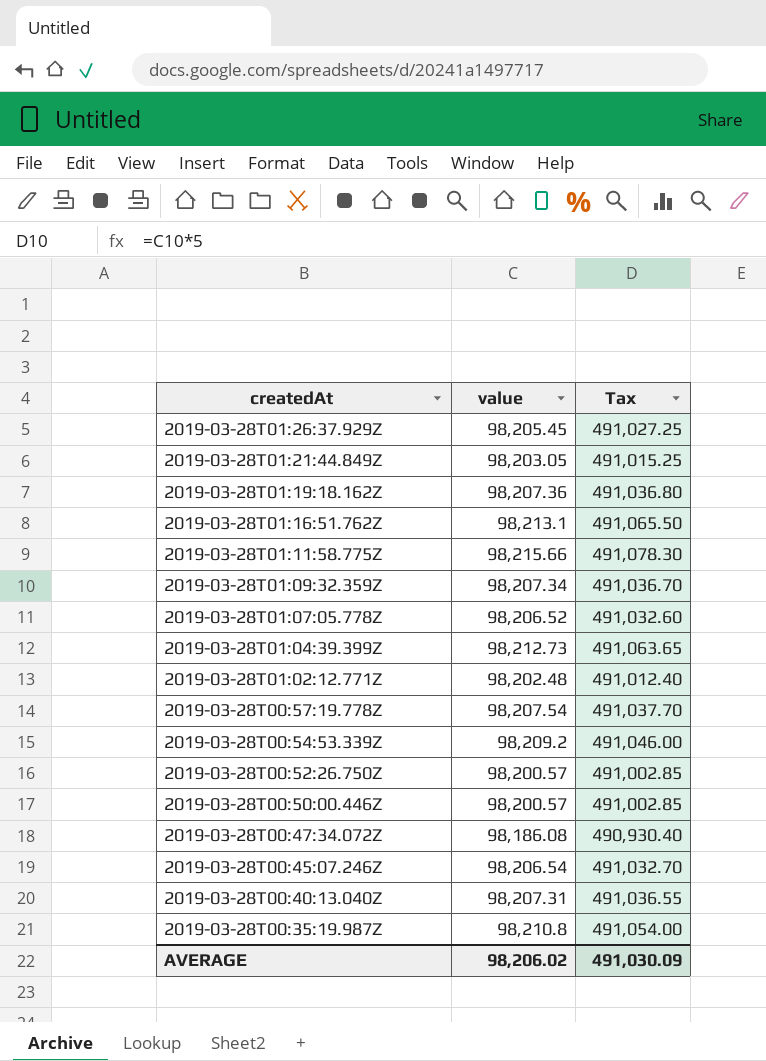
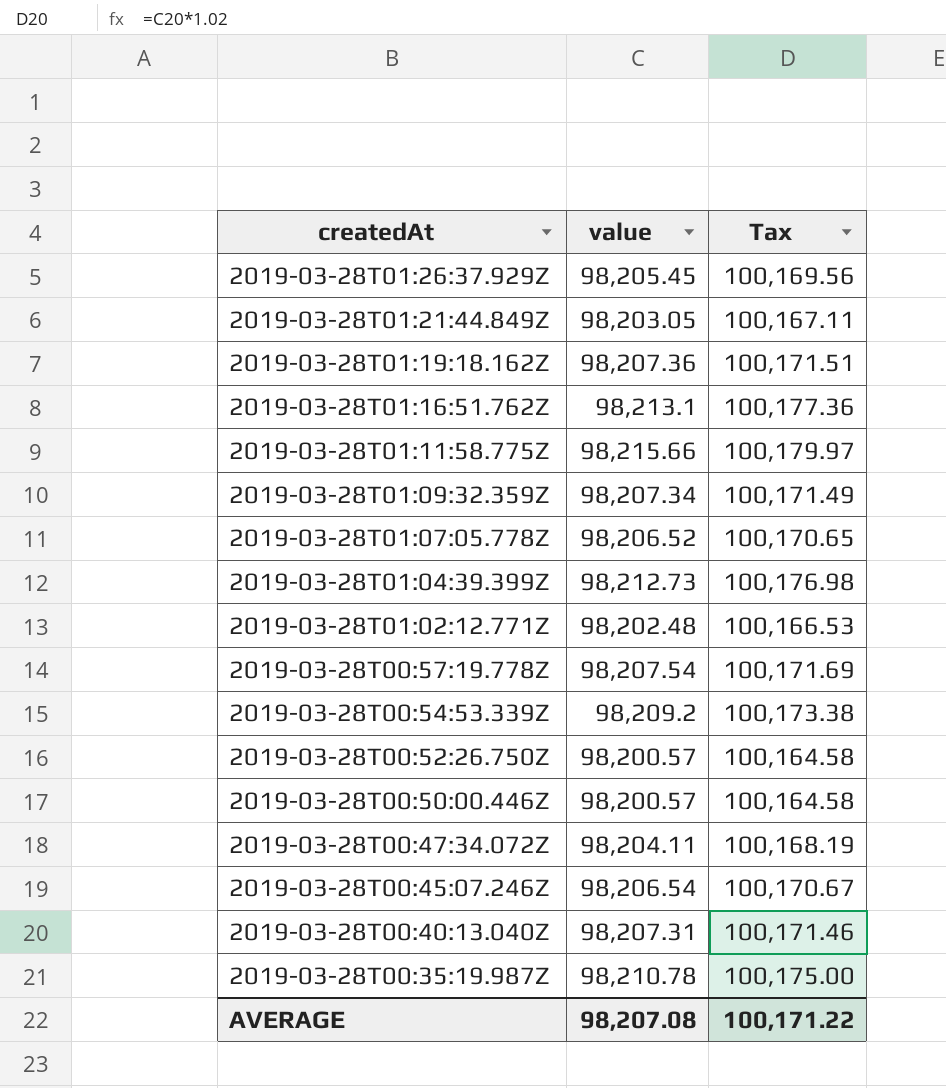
column Tax | formula: [value] * 5 -> [value] * 1.02
2019-03-28T00:47:34.072Z | value: 98,186.08 -> 98,204.11
2019-03-28T00:35:19.987Z | value: 98,210.8 -> 98,210.78
AVERAGE | value: 98,206.02 -> 98,207.08
AVERAGE | Tax: 491,030.09 -> 100,171.22

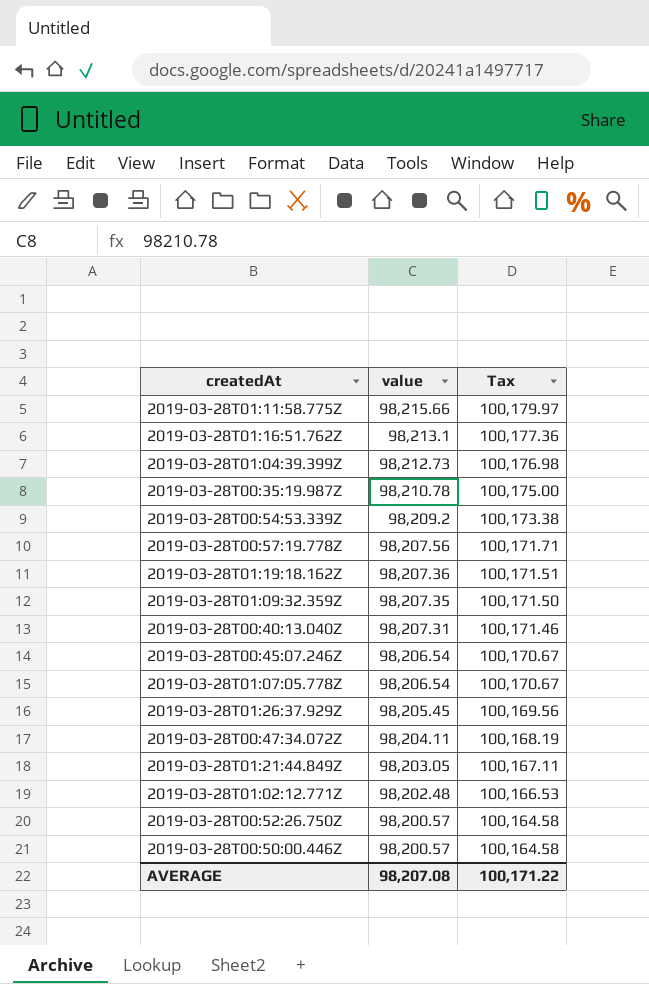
row order: createdAt descending -> value descending
2019-03-28T00:57:19.778Z | value: 98,207.54 -> 98,207.56
2019-03-28T00:57:19.778Z | Tax: 100,171.69 -> 100,171.71
2019-03-28T01:09:32.359Z | value: 98,207.34 -> 98,207.35
2019-03-28T01:09:32.359Z | Tax: 100,171.49 -> 100,171.50
2019-03-28T01:07:05.778Z | value: 98,206.52 -> 98,206.54
2019-03-28T01:07:05.778Z | Tax: 100,170.65 -> 100,170.67

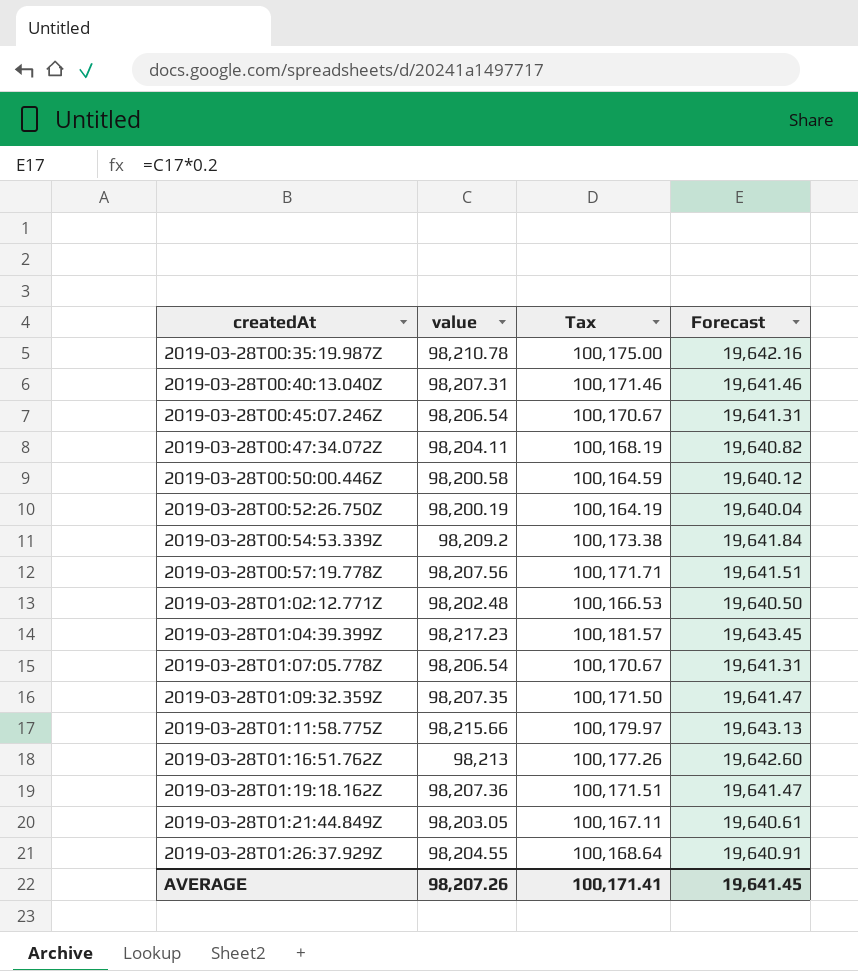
row order: value descending -> createdAt ascending
column Forecast | formula: none -> [value] * 0.2
2019-03-28T00:50:00.446Z | value: 98,200.57 -> 98,200.58
2019-03-28T00:50:00.446Z | Tax: 100,164.58 -> 100,164.59
2019-03-28T00:52:26.750Z | value: 98,200.57 -> 98,200.19
2019-03-28T00:52:26.750Z | Tax: 100,164.58 -> 100,164.19
2019-03-28T01:04:39.399Z | value: 98,212.73 -> 98,217.23
2019-03-28T01:04:39.399Z | Tax: 100,176.98 -> 100,181.57
2019-03-28T01:16:51.762Z | value: 98,213.1 -> 98,213
2019-03-28T01:16:51.762Z | Tax: 100,177.36 -> 100,177.26
2019-03-28T01:26:37.929Z | value: 98,205.45 -> 98,204.55
2019-03-28T01:26:37.929Z | Tax: 100,169.56 -> 100,168.64
AVERAGE | value: 98,207.08 -> 98,207.26
AVERAGE | Tax: 100,171.22 -> 100,171.41

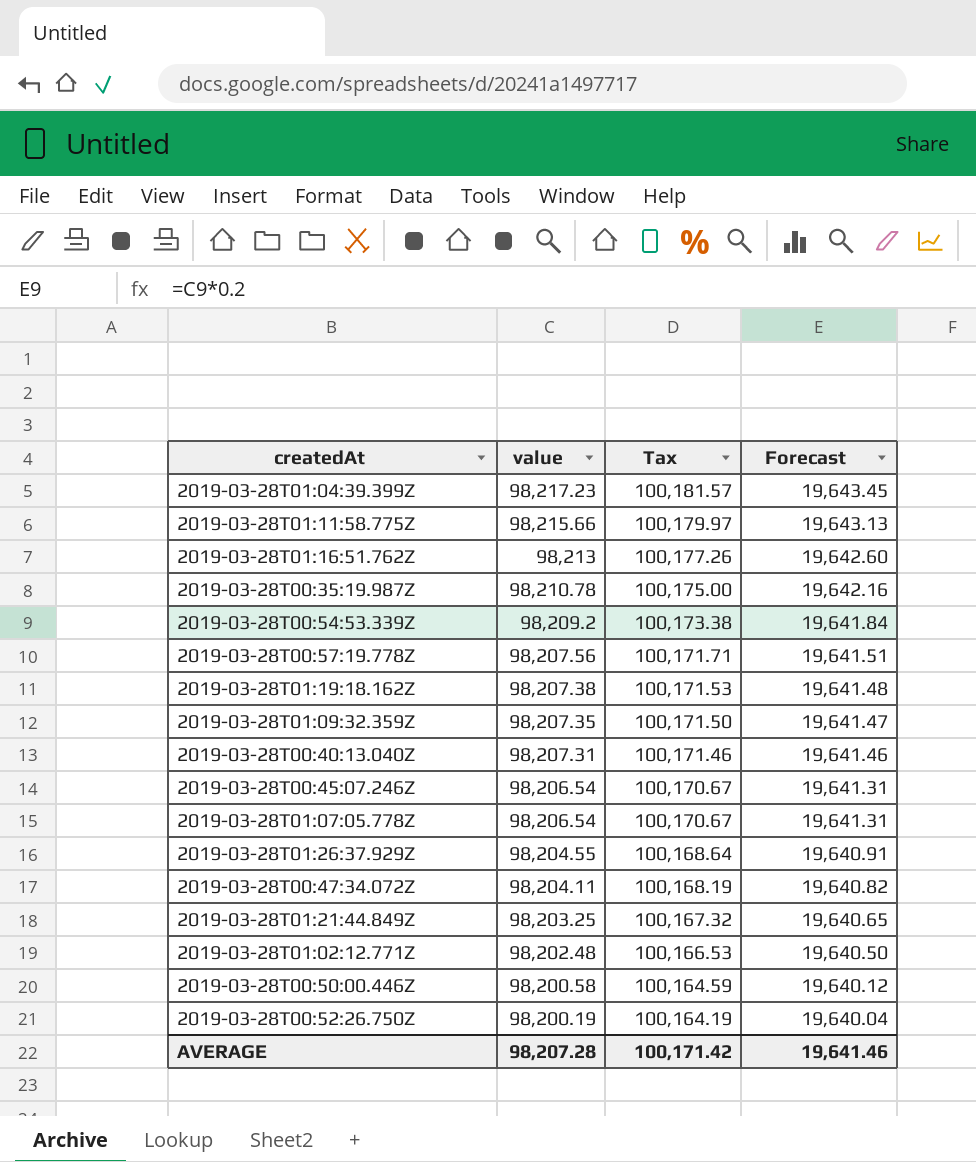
row order: createdAt ascending -> value descending
2019-03-28T01:19:18.162Z | value: 98,207.36 -> 98,207.38
2019-03-28T01:19:18.162Z | Tax: 100,171.51 -> 100,171.53
2019-03-28T01:19:18.162Z | Forecast: 19,641.47 -> 19,641.48
2019-03-28T01:21:44.849Z | value: 98,203.05 -> 98,203.25
2019-03-28T01:21:44.849Z | Tax: 100,167.11 -> 100,167.32
2019-03-28T01:21:44.849Z | Forecast: 19,640.61 -> 19,640.65
AVERAGE | value: 98,207.26 -> 98,207.28
AVERAGE | Tax: 100,171.41 -> 100,171.42
AVERAGE | Forecast: 19,641.45 -> 19,641.46

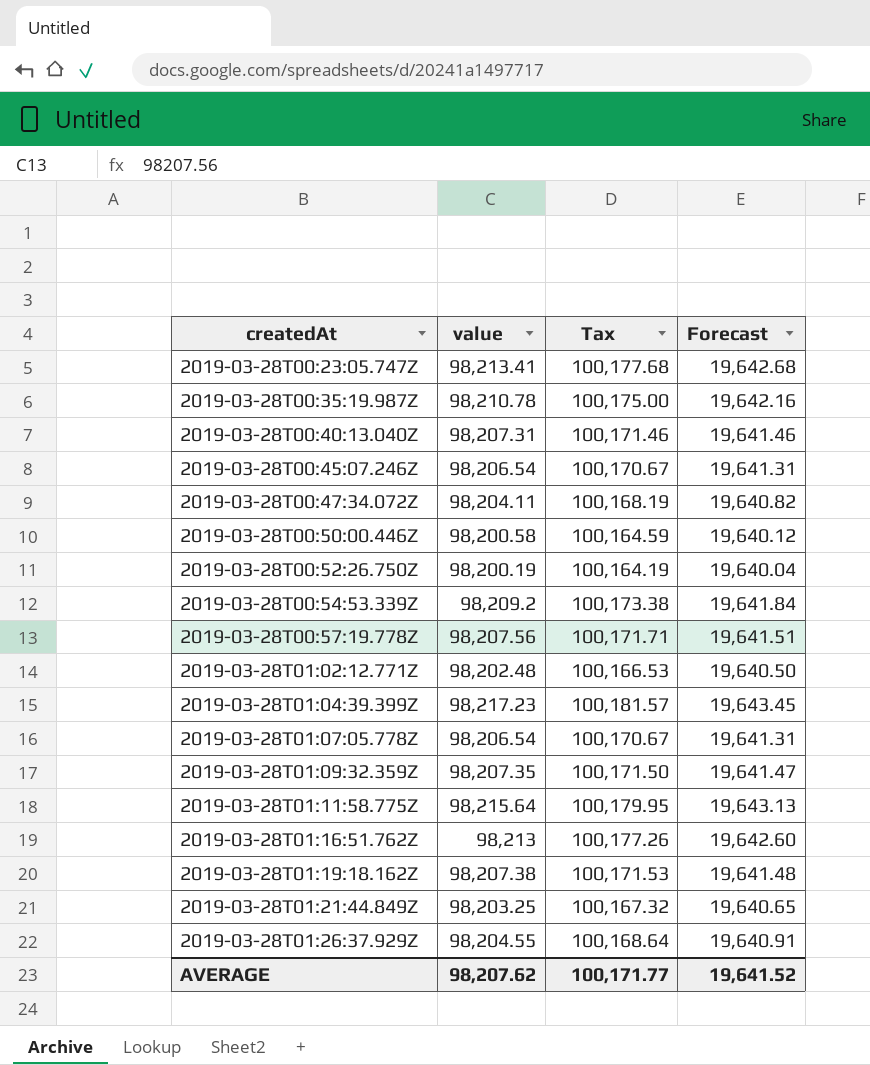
row order: value descending -> createdAt ascending
row 2019-03-28T00:23:05.747Z: none -> 98,213.41 | 100,177.68 | 19,642.68
2019-03-28T01:11:58.775Z | value: 98,215.66 -> 98,215.64
2019-03-28T01:11:58.775Z | Tax: 100,179.97 -> 100,179.95
AVERAGE | value: 98,207.28 -> 98,207.62
AVERAGE | Tax: 100,171.42 -> 100,171.77
AVERAGE | Forecast: 19,641.46 -> 19,641.52

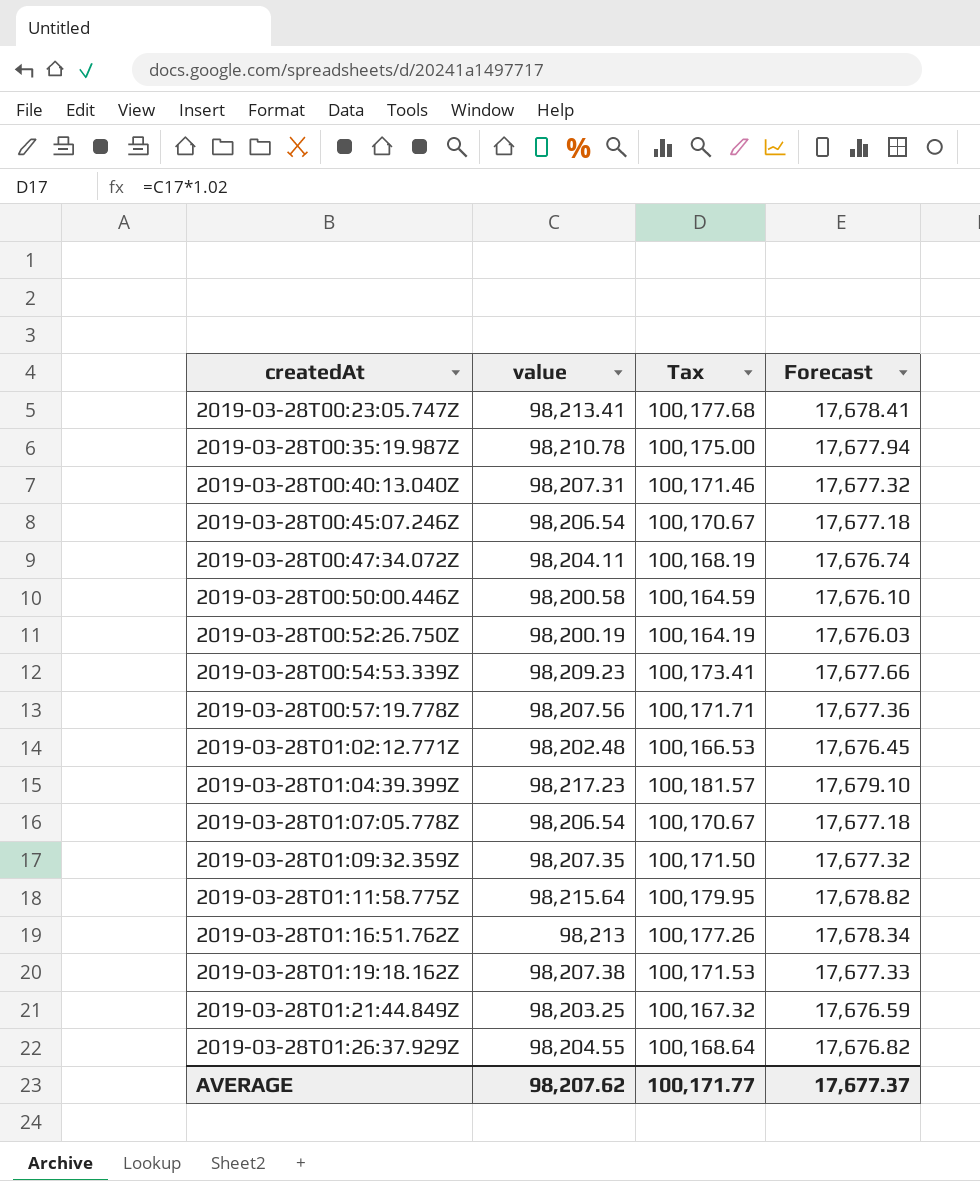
column Forecast | formula: [value] * 0.2 -> [value] * 0.18
2019-03-28T00:54:53.339Z | value: 98,209.2 -> 98,209.23
2019-03-28T00:54:53.339Z | Tax: 100,173.38 -> 100,173.41
AVERAGE | Forecast: 19,641.52 -> 17,677.37

